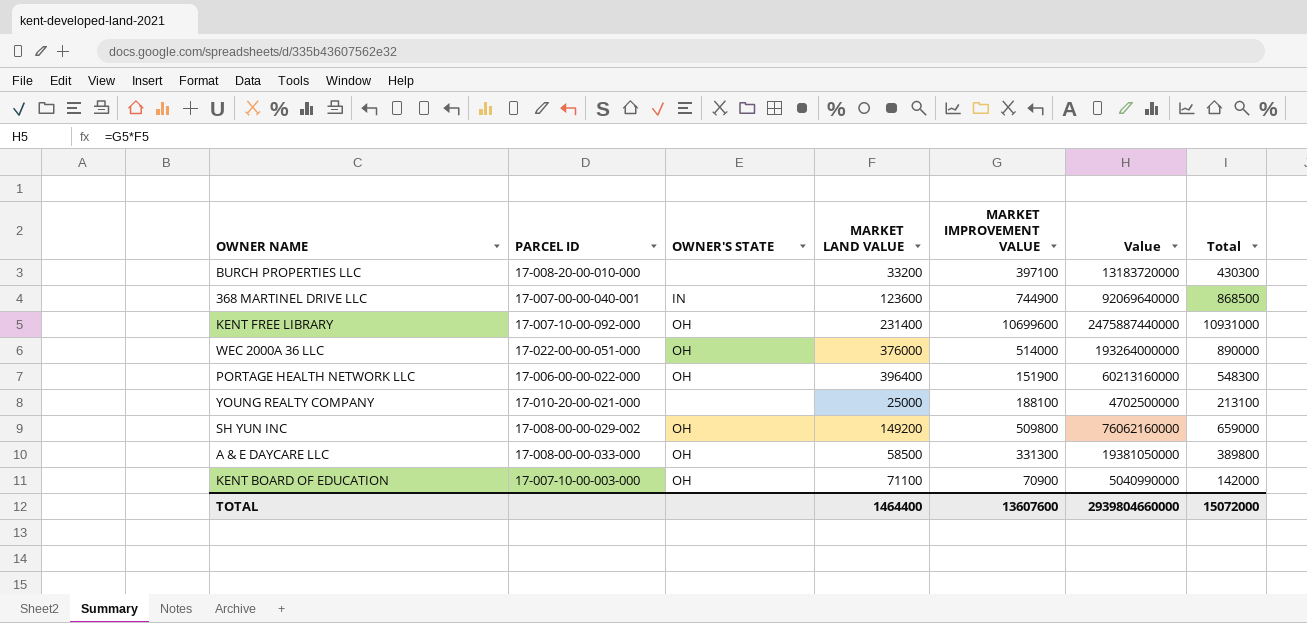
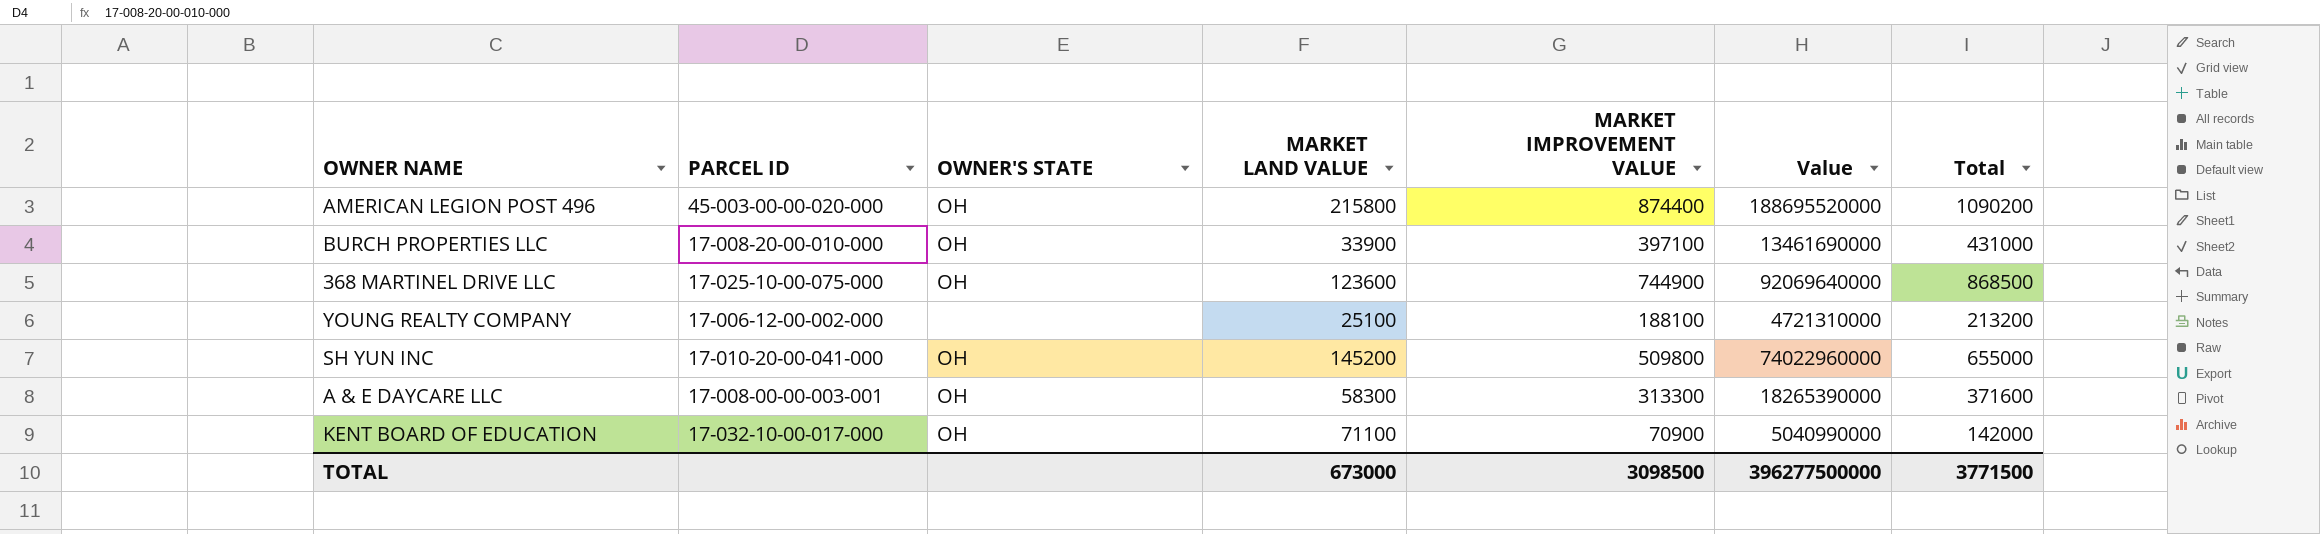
row KENT FREE LIBRARY: 17-007-10-00-092-000 | OH | 231400 | 10699600 | 2475887440000 | 10931000 -> none
row WEC 2000A 36 LLC: 17-022-00-00-051-000 | OH | 376000 | 514000 | 193264000000 | 890000 -> none
row PORTAGE HEALTH NETWORK LLC: 17-006-00-00-022-000 | OH | 396400 | 151900 | 60213160000 | 548300 -> none
row AMERICAN LEGION POST 496: none -> 45-003-00-00-020-000 | OH | 215800 | 874400 | 188695520000 | 1090200
BURCH PROPERTIES LLC | OWNER'S STATE: none -> OH
BURCH PROPERTIES LLC | MARKET LAND VALUE: 33200 -> 33900
BURCH PROPERTIES LLC | Value: 13183720000 -> 13461690000
BURCH PROPERTIES LLC | Total: 430300 -> 431000
368 MARTINEL DRIVE LLC | PARCEL ID: 17-007-00-00-040-001 -> 17-025-10-00-075-000
368 MARTINEL DRIVE LLC | OWNER'S STATE: IN -> OH
YOUNG REALTY COMPANY | PARCEL ID: 17-010-20-00-021-000 -> 17-006-12-00-002-000
YOUNG REALTY COMPANY | MARKET LAND VALUE: 25000 -> 25100
YOUNG REALTY COMPANY | Value: 4702500000 -> 4721310000
YOUNG REALTY COMPANY | Total: 213100 -> 213200
SH YUN INC | PARCEL ID: 17-008-00-00-029-002 -> 17-010-20-00-041-000
SH YUN INC | MARKET LAND VALUE: 149200 -> 145200
SH YUN INC | Value: 76062160000 -> 74022960000
SH YUN INC | Total: 659000 -> 655000
A & E DAYCARE LLC | PARCEL ID: 17-008-00-00-033-000 -> 17-008-00-00-003-001
A & E DAYCARE LLC | MARKET LAND VALUE: 58500 -> 58300
A & E DAYCARE LLC | MARKET IMPROVEMENT VALUE: 331300 -> 313300
A & E DAYCARE LLC | Value: 19381050000 -> 18265390000
A & E DAYCARE LLC | Total: 389800 -> 371600
KENT BOARD OF EDUCATION | PARCEL ID: 17-007-10-00-003-000 -> 17-032-10-00-017-000
TOTAL | MARKET LAND VALUE: 1464400 -> 673000
TOTAL | MARKET IMPROVEMENT VALUE: 13607600 -> 3098500
TOTAL | Value: 2939804660000 -> 396277500000
TOTAL | Total: 15072000 -> 3771500

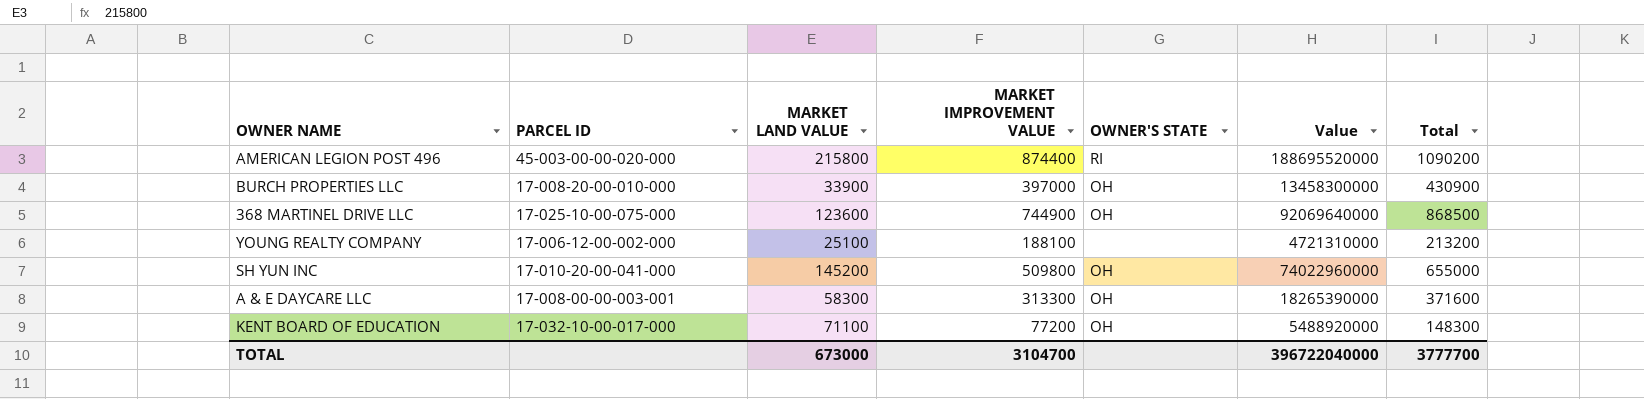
column OWNER'S STATE | position: 3 -> 5
AMERICAN LEGION POST 496 | OWNER'S STATE: OH -> RI
BURCH PROPERTIES LLC | MARKET IMPROVEMENT VALUE: 397100 -> 397000
BURCH PROPERTIES LLC | Value: 13461690000 -> 13458300000
BURCH PROPERTIES LLC | Total: 431000 -> 430900
KENT BOARD OF EDUCATION | MARKET IMPROVEMENT VALUE: 70900 -> 77200
KENT BOARD OF EDUCATION | Value: 5040990000 -> 5488920000
KENT BOARD OF EDUCATION | Total: 142000 -> 148300
TOTAL | MARKET IMPROVEMENT VALUE: 3098500 -> 3104700
TOTAL | Value: 396277500000 -> 396722040000
TOTAL | Total: 3771500 -> 3777700

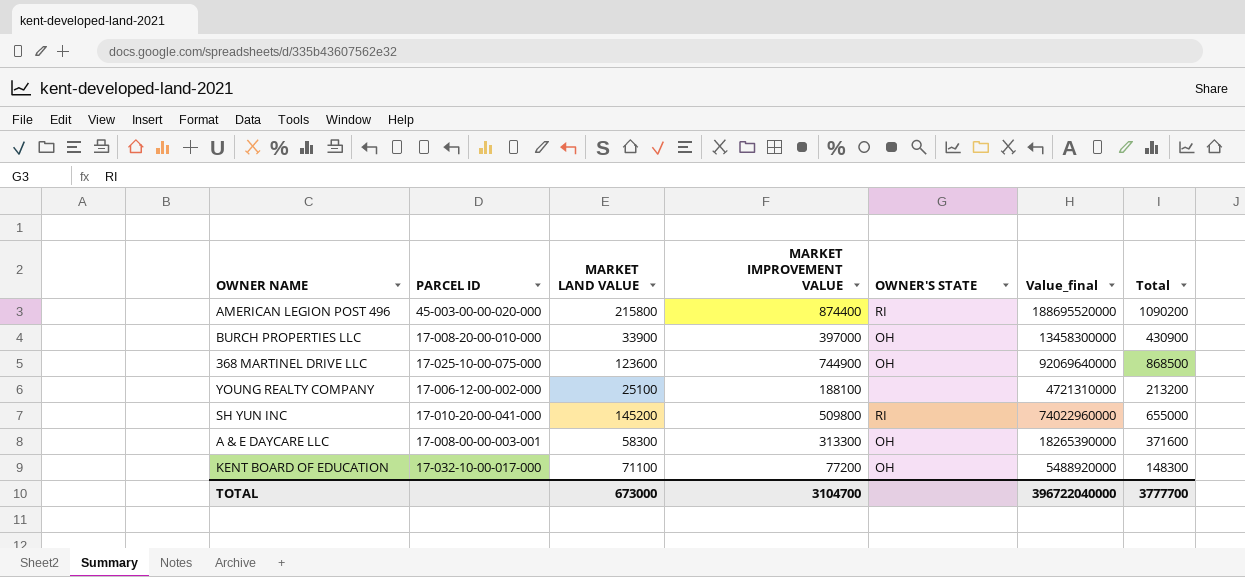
column name: Value -> Value_final
SH YUN INC | OWNER'S STATE: OH -> RI

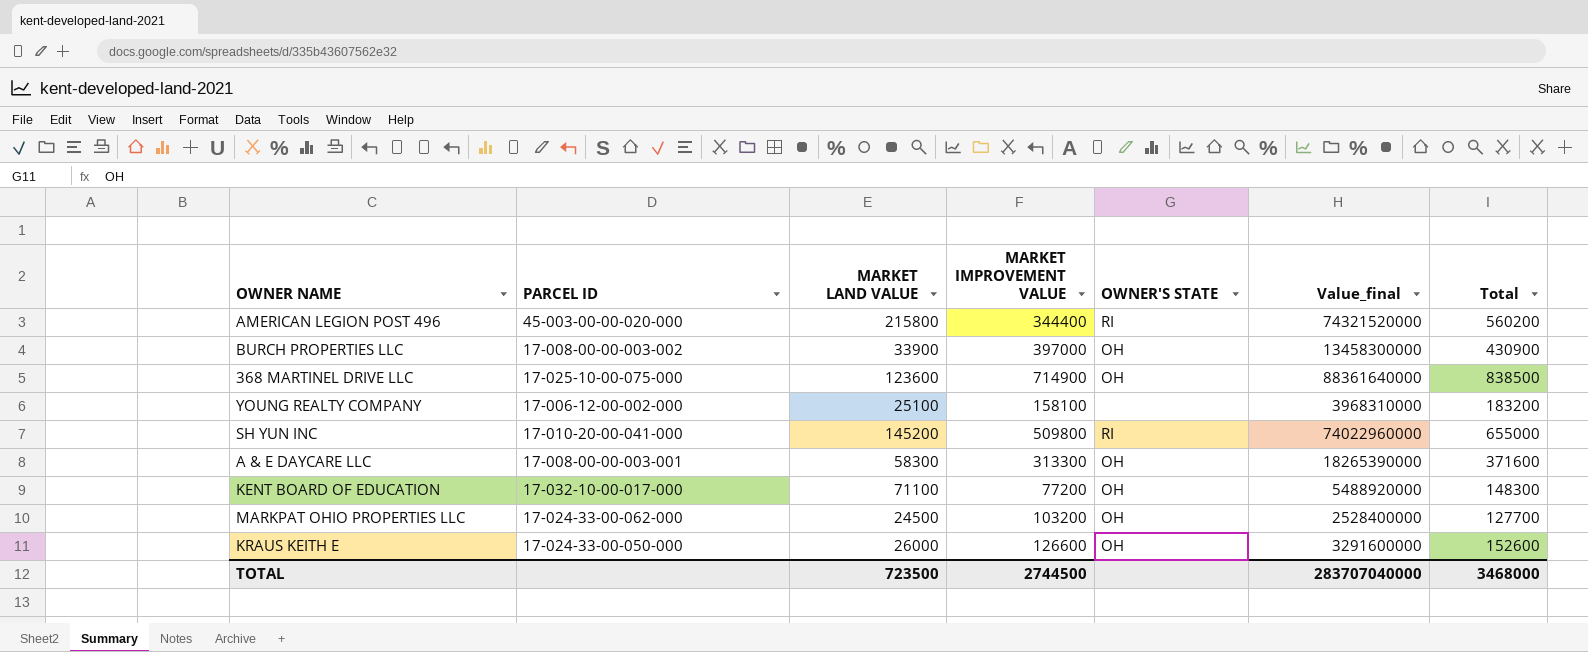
AMERICAN LEGION POST 496 | MARKET IMPROVEMENT VALUE: 874400 -> 344400
AMERICAN LEGION POST 496 | Value_final: 188695520000 -> 74321520000
AMERICAN LEGION POST 496 | Total: 1090200 -> 560200
BURCH PROPERTIES LLC | PARCEL ID: 17-008-20-00-010-000 -> 17-008-00-00-003-002
368 MARTINEL DRIVE LLC | MARKET IMPROVEMENT VALUE: 744900 -> 714900
368 MARTINEL DRIVE LLC | Value_final: 92069640000 -> 88361640000
368 MARTINEL DRIVE LLC | Total: 868500 -> 838500
YOUNG REALTY COMPANY | MARKET IMPROVEMENT VALUE: 188100 -> 158100
YOUNG REALTY COMPANY | Value_final: 4721310000 -> 3968310000
YOUNG REALTY COMPANY | Total: 213200 -> 183200
row MARKPAT OHIO PROPERTIES LLC: none -> 17-024-33-00-062-000 | 24500 | 103200 | OH | 2528400000 | 127700
row KRAUS KEITH E: none -> 17-024-33-00-050-000 | 26000 | 126600 | OH | 3291600000 | 152600
TOTAL | MARKET LAND VALUE: 673000 -> 723500
TOTAL | MARKET IMPROVEMENT VALUE: 3104700 -> 2744500
TOTAL | Value_final: 396722040000 -> 283707040000
TOTAL | Total: 3777700 -> 3468000

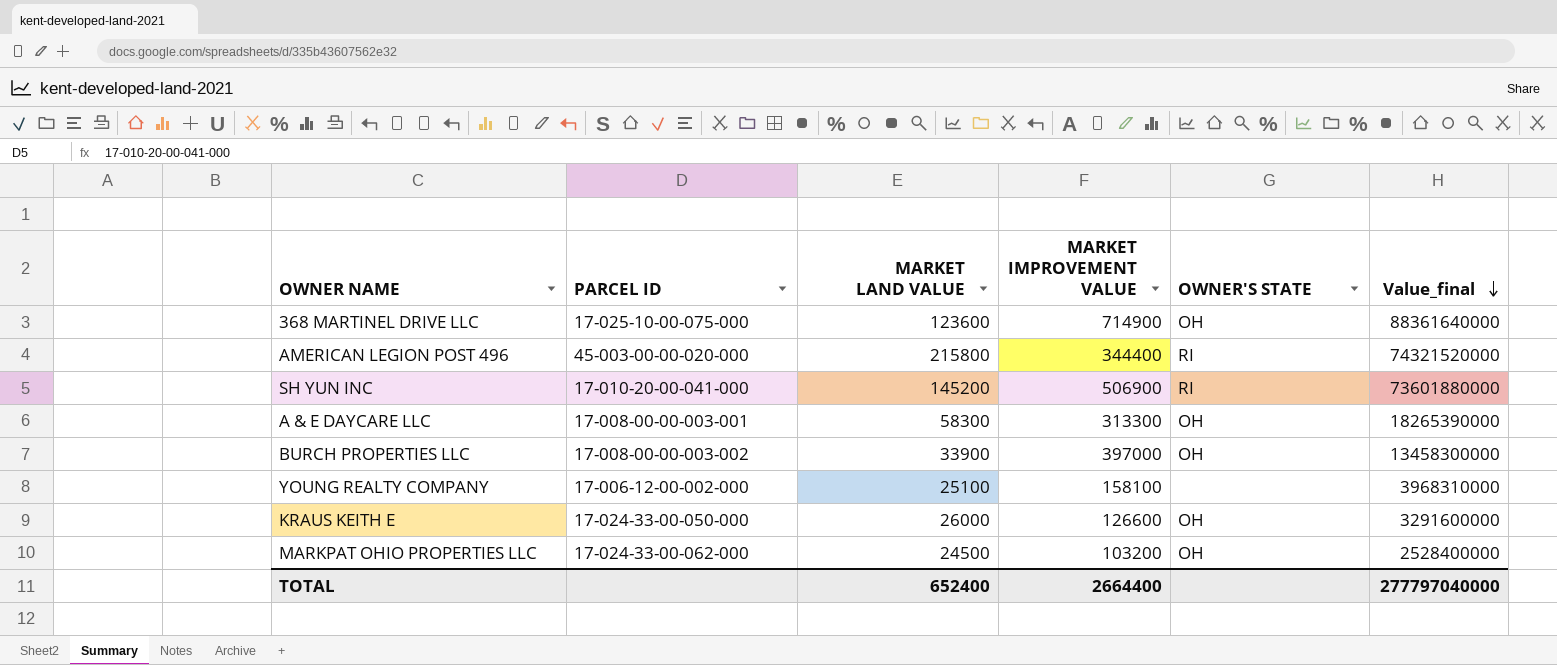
row order: none -> Value_final descending
column Total | formula: [MARKET LAND VALUE] + [MARKET IMPROVEMENT VALUE] -> none
row KENT BOARD OF EDUCATION: 17-032-10-00-017-000 | 71100 | 77200 | OH | 5488920000 | 148300 -> none
SH YUN INC | MARKET IMPROVEMENT VALUE: 509800 -> 506900
SH YUN INC | Value_final: 74022960000 -> 73601880000
TOTAL | MARKET LAND VALUE: 723500 -> 652400
TOTAL | MARKET IMPROVEMENT VALUE: 2744500 -> 2664400
TOTAL | Value_final: 283707040000 -> 277797040000

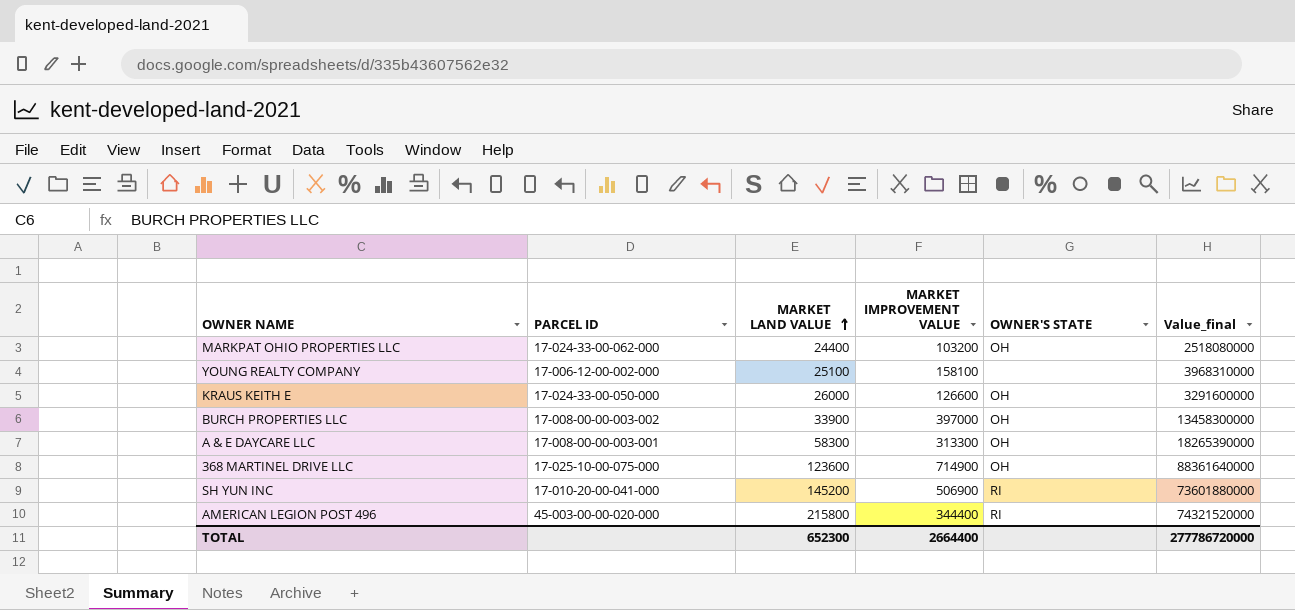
row order: Value_final descending -> MARKET LAND VALUE ascending
MARKPAT OHIO PROPERTIES LLC | MARKET LAND VALUE: 24500 -> 24400
MARKPAT OHIO PROPERTIES LLC | Value_final: 2528400000 -> 2518080000
TOTAL | MARKET LAND VALUE: 652400 -> 652300
TOTAL | Value_final: 277797040000 -> 277786720000

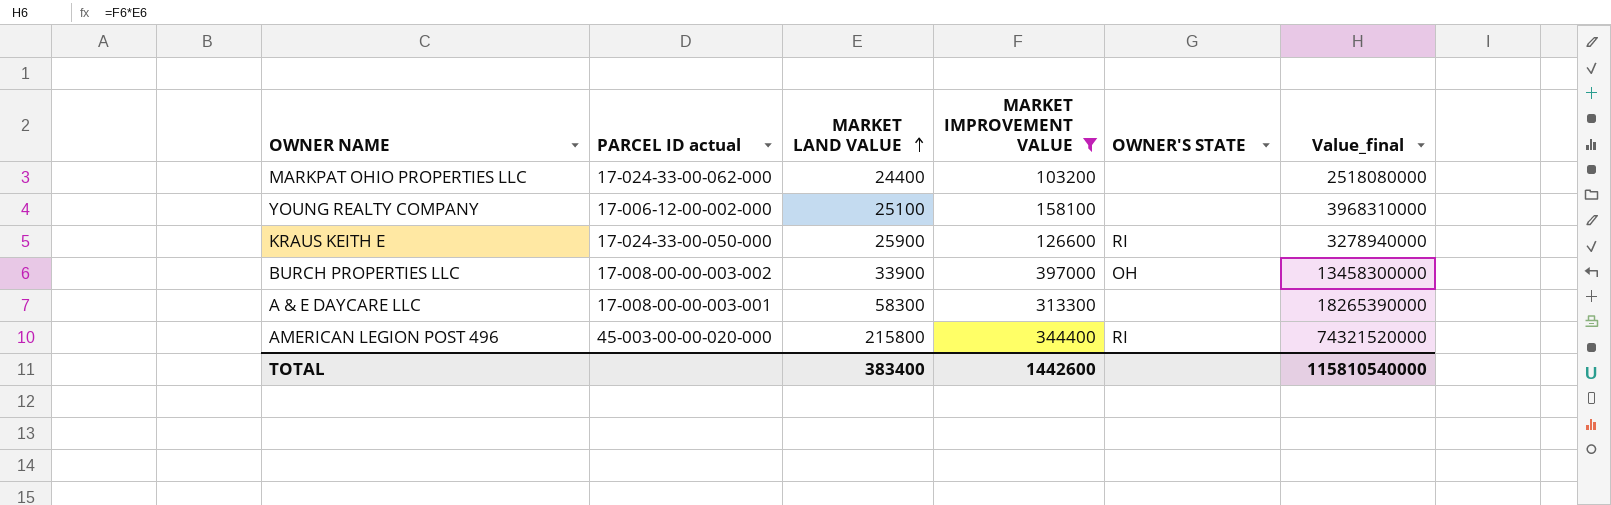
filter: none -> MARKET IMPROVEMENT VALUE <= 397000
column name: PARCEL ID -> PARCEL ID actual
MARKPAT OHIO PROPERTIES LLC | OWNER'S STATE: OH -> none
KRAUS KEITH E | MARKET LAND VALUE: 26000 -> 25900
KRAUS KEITH E | OWNER'S STATE: OH -> RI
KRAUS KEITH E | Value_final: 3291600000 -> 3278940000
A & E DAYCARE LLC | OWNER'S STATE: OH -> none
TOTAL | MARKET LAND VALUE: 652300 -> 383400
TOTAL | MARKET IMPROVEMENT VALUE: 2664400 -> 1442600
TOTAL | Value_final: 277786720000 -> 115810540000

